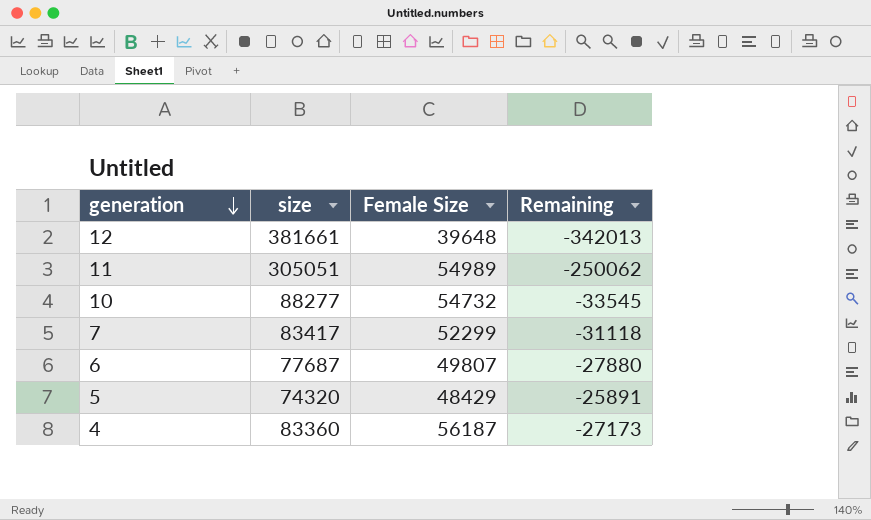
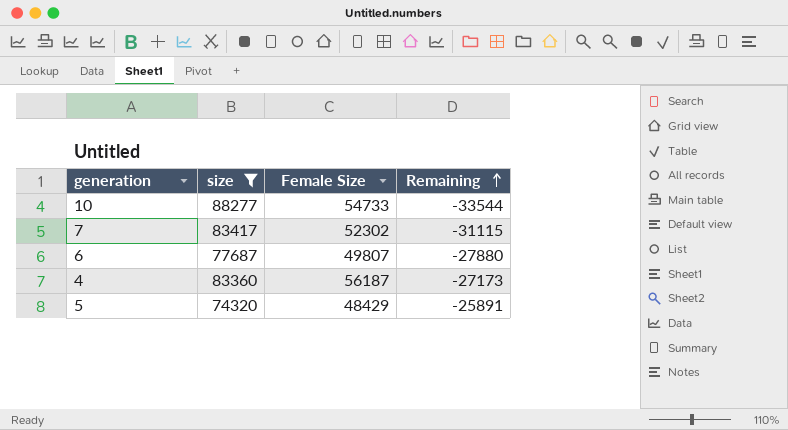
filter: none -> size <= 88277
row order: generation descending -> Remaining ascending
10 | Female Size: 54732 -> 54733
10 | Remaining: -33545 -> -33544
7 | Female Size: 52299 -> 52302
7 | Remaining: -31118 -> -31115

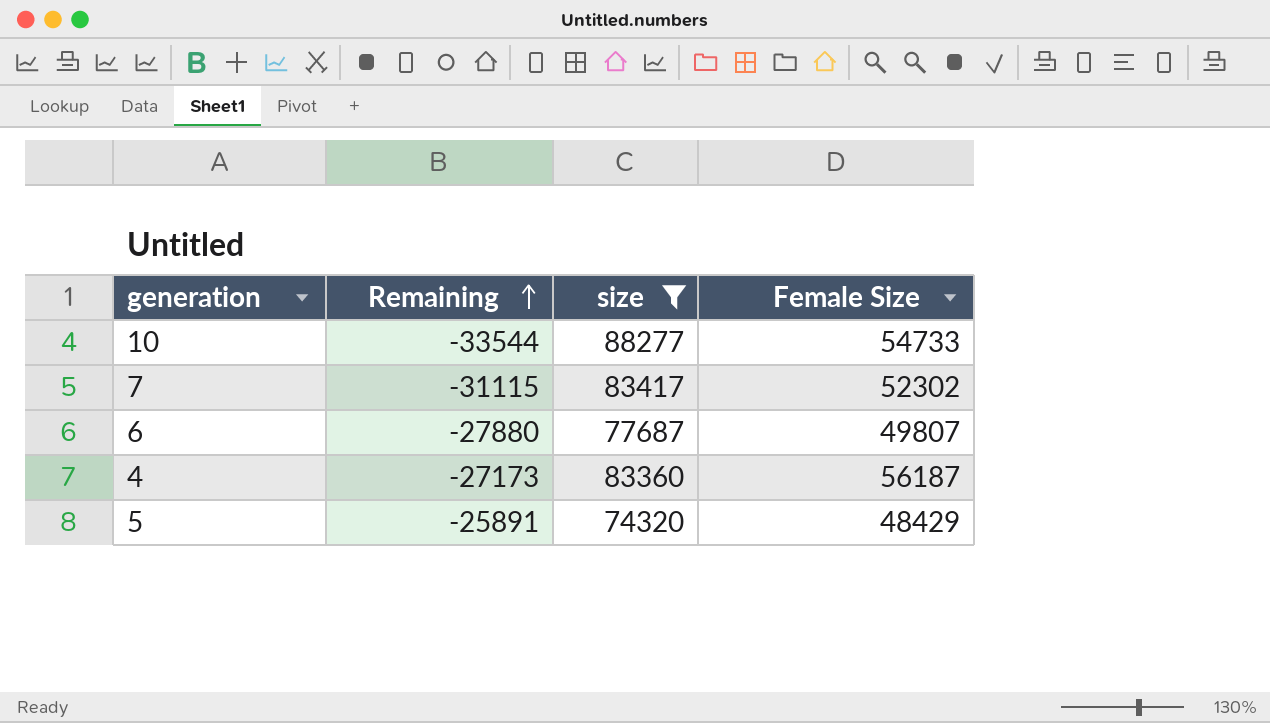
column Remaining | position: 4 -> 2

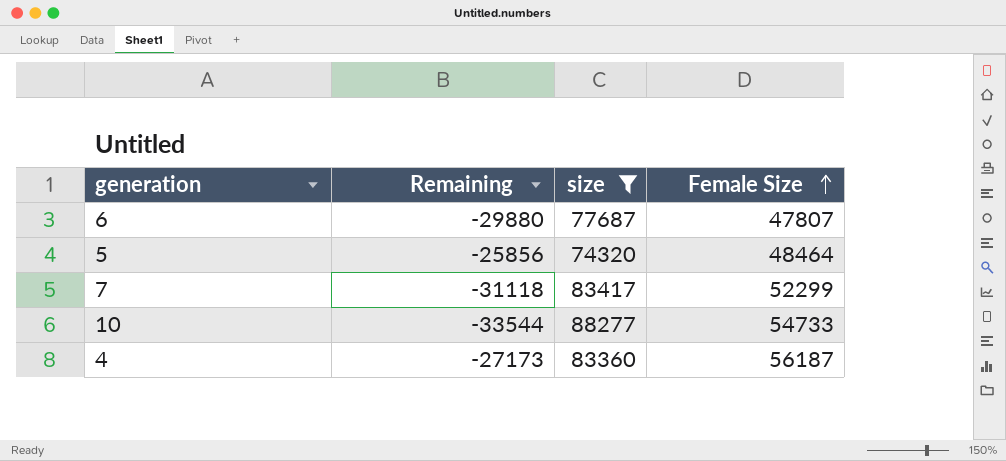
row order: Remaining ascending -> Female Size ascending
6 | Remaining: -27880 -> -29880
6 | Female Size: 49807 -> 47807
5 | Remaining: -25891 -> -25856
5 | Female Size: 48429 -> 48464
7 | Remaining: -31115 -> -31118
7 | Female Size: 52302 -> 52299

